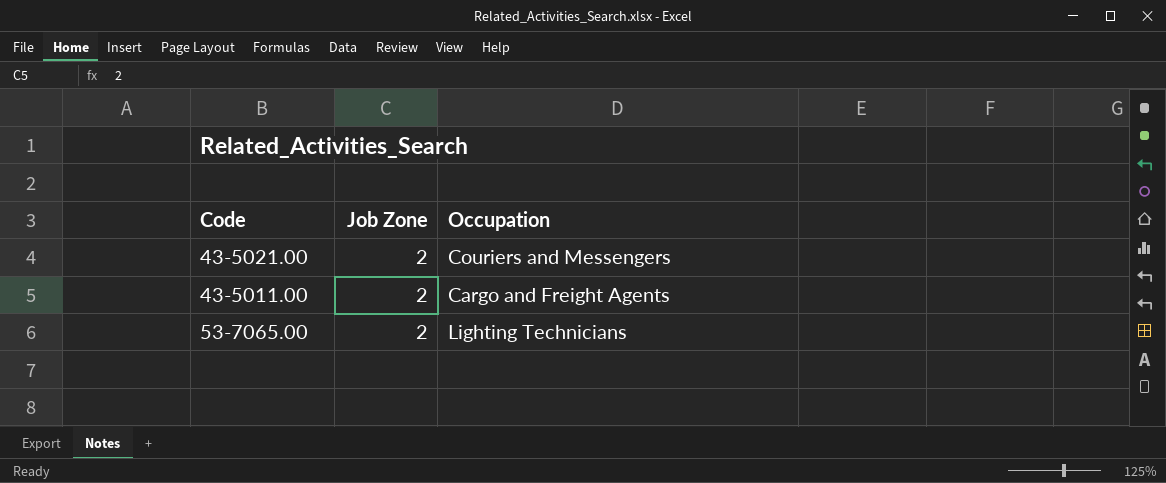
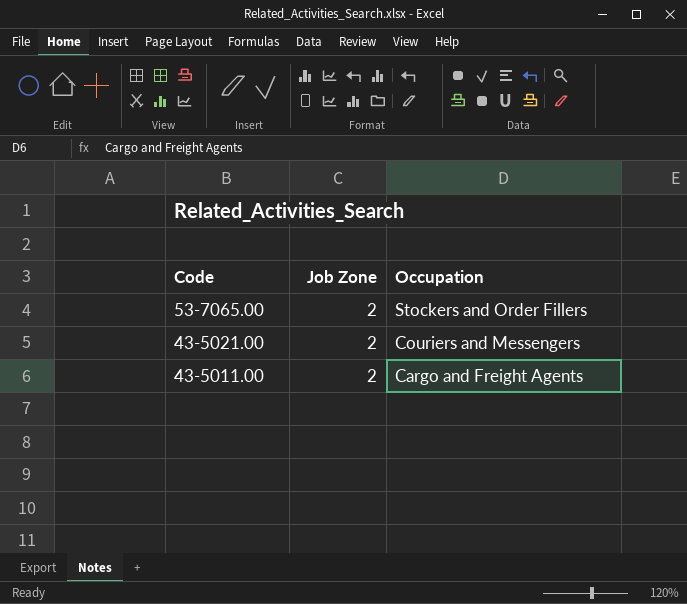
row order: none -> Code descending
53-7065.00 | Occupation: Lighting Technicians -> Stockers and Order Fillers

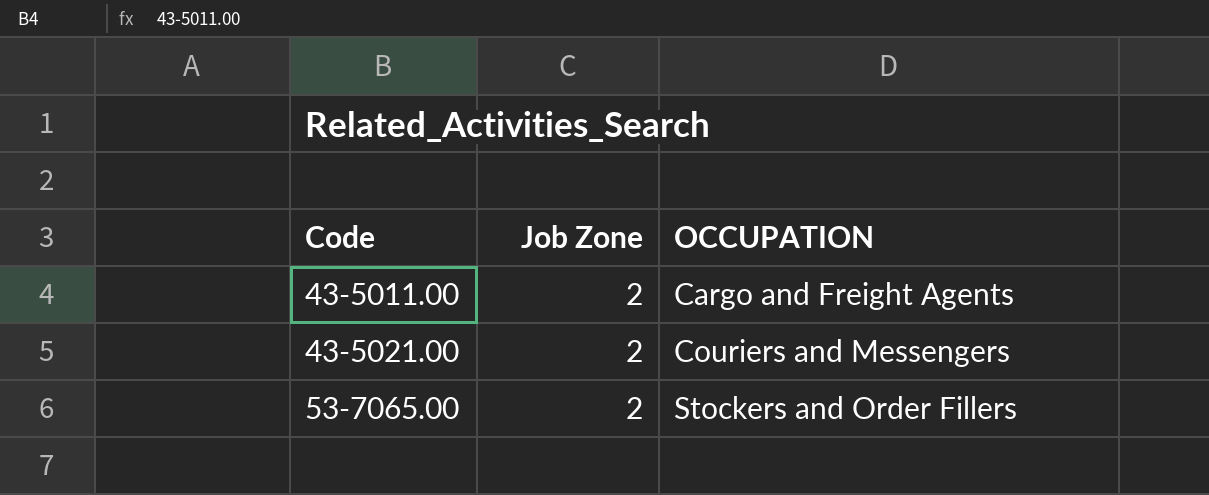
row order: Code descending -> Code ascending
column name: Occupation -> OCCUPATION

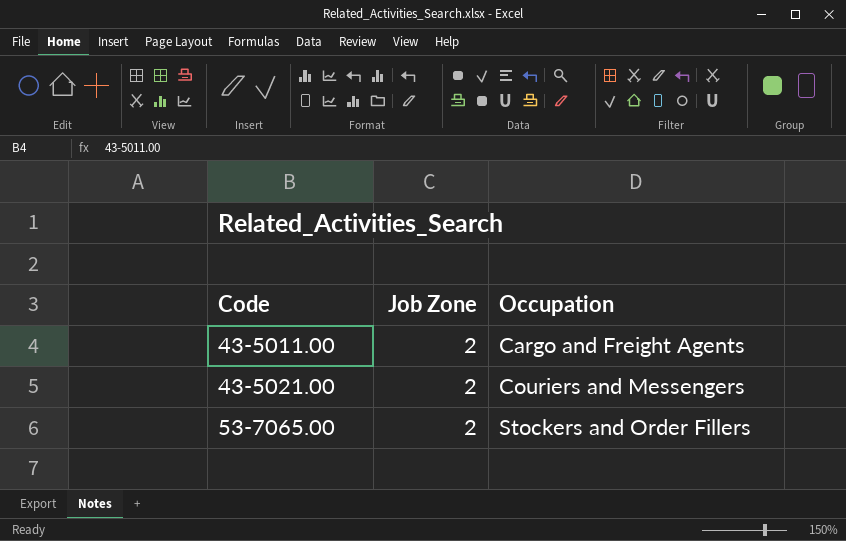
column name: OCCUPATION -> Occupation

